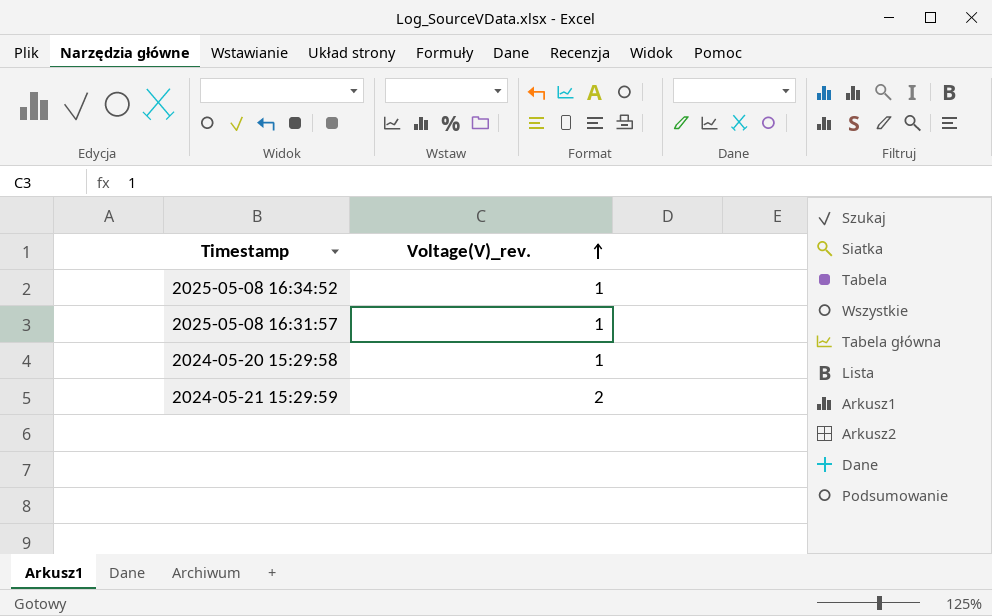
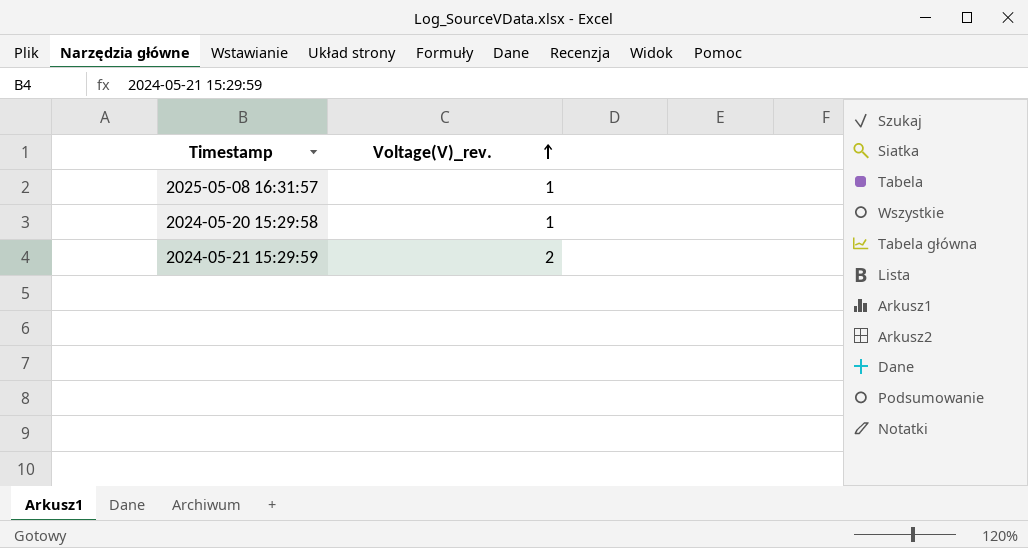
row 2025-05-08 16:34:52: 1 -> none

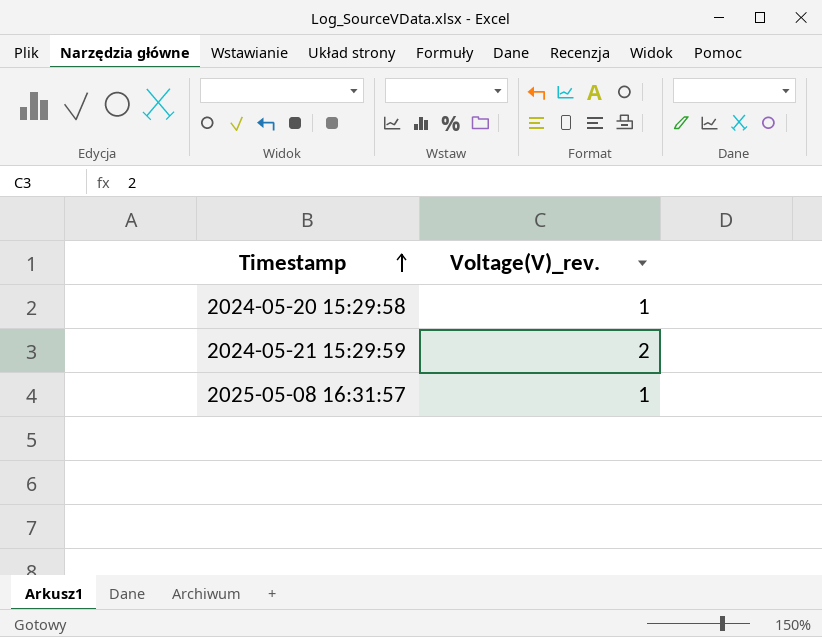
row order: Voltage(V)_rev. ascending -> Timestamp ascending

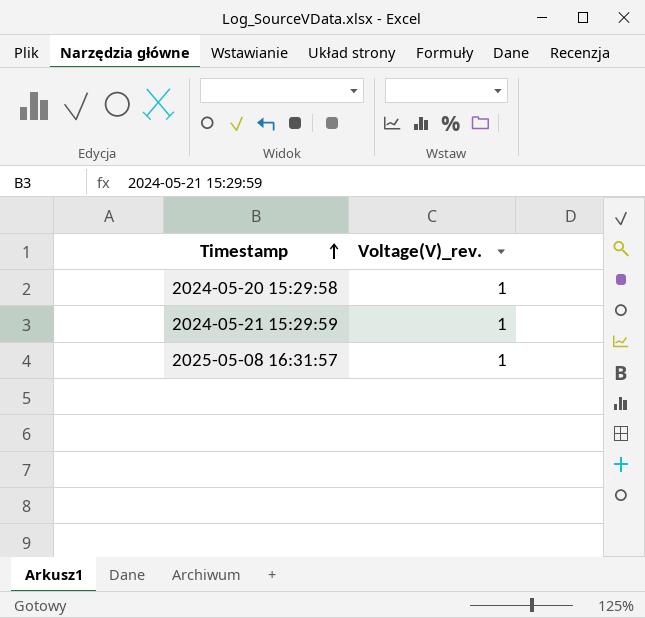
2024-05-21 15:29:59 | Voltage(V)_rev.: 2 -> 1

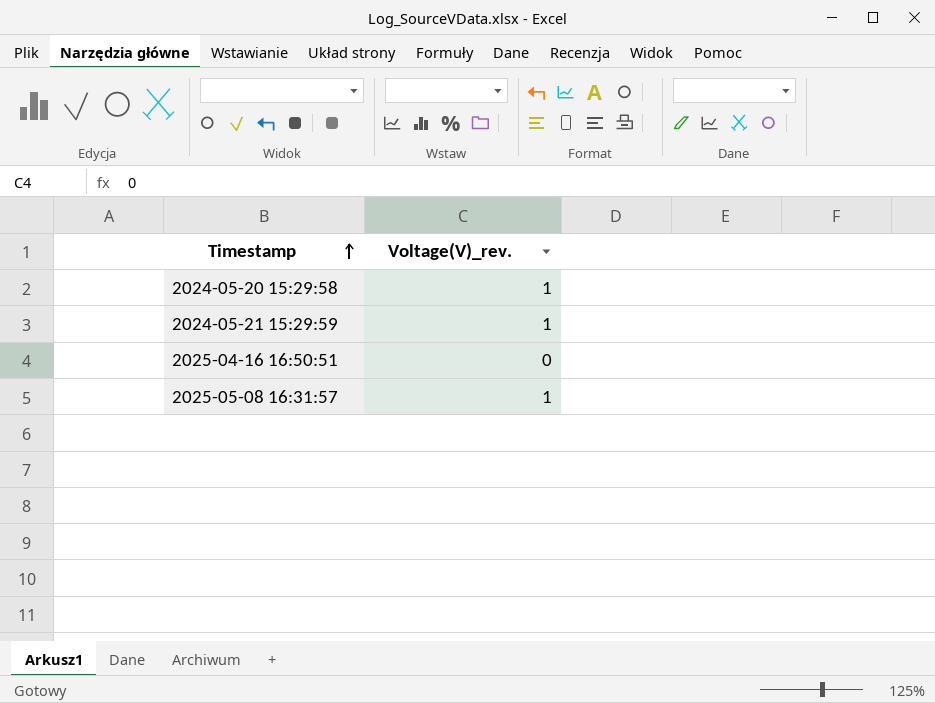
row 2025-04-16 16:50:51: none -> 0

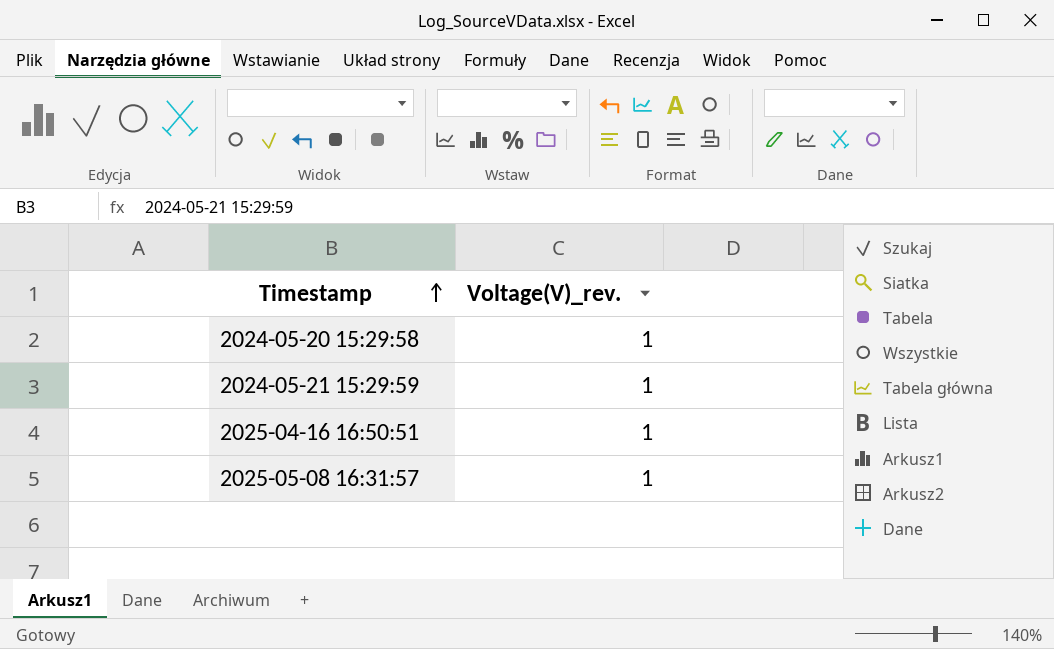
2025-04-16 16:50:51 | Voltage(V)_rev.: 0 -> 1

